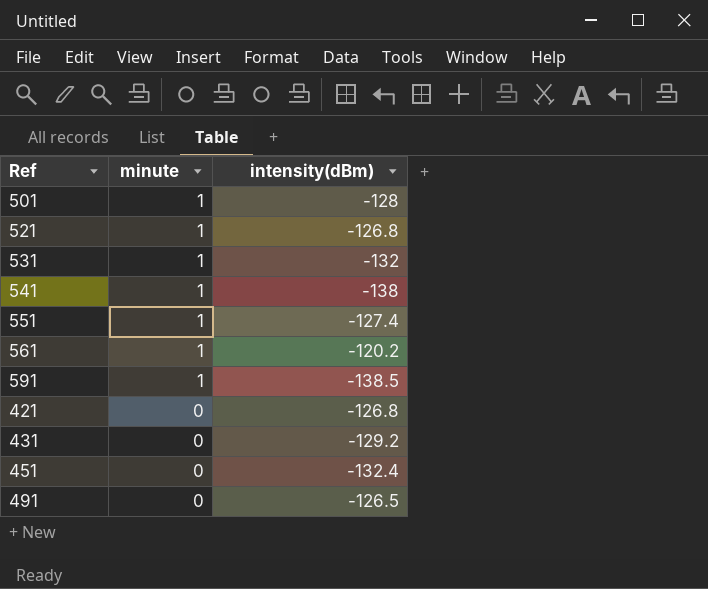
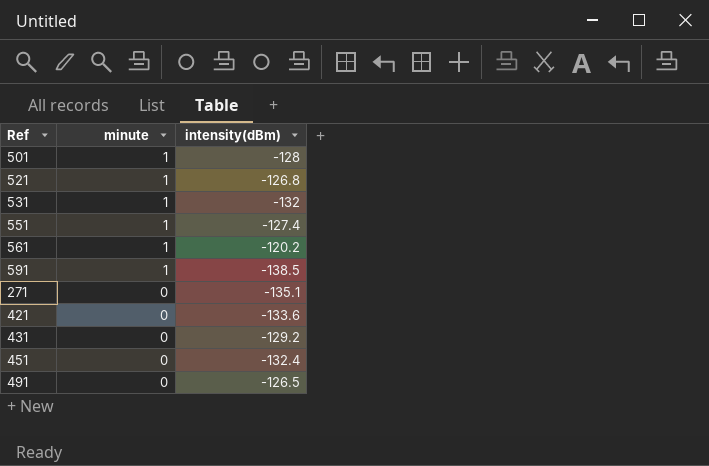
row 541: 1 | -138 -> none
row 271: none -> 0 | -135.1
421 | intensity(dBm): -126.8 -> -133.6

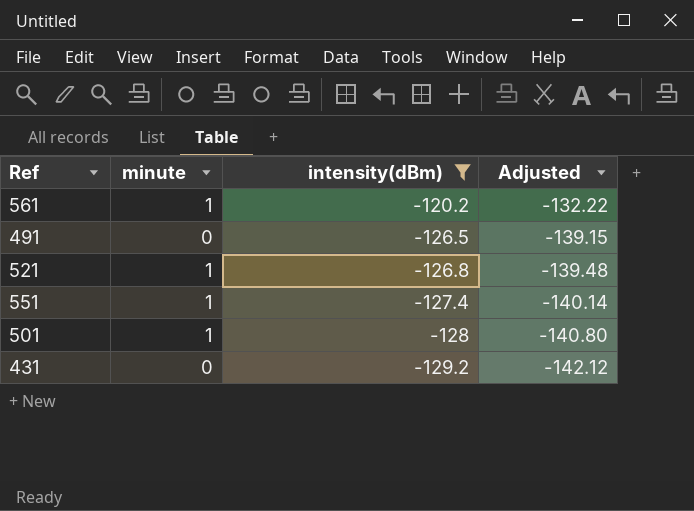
filter: none -> intensity(dBm) >= -129.2
row order: minute descending -> intensity(dBm) descending
column Adjusted | formula: none -> [intensity(dBm)] * 1.1

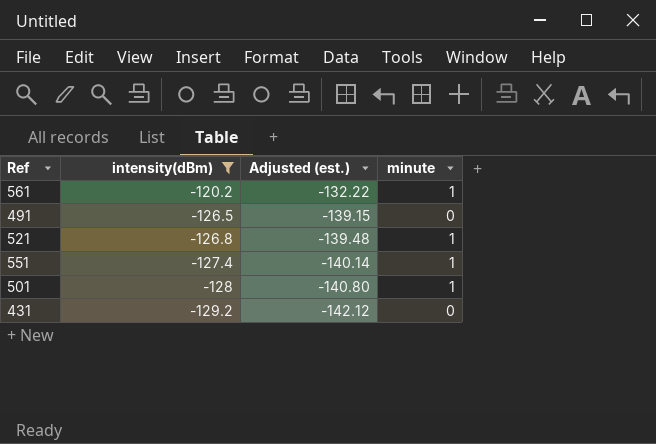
column name: Adjusted -> Adjusted (est.)
column minute | position: 2 -> 4

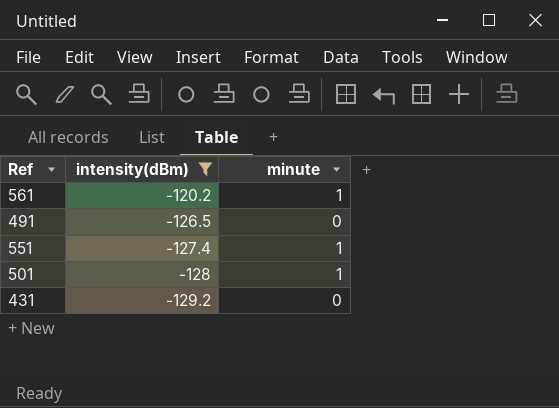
column Adjusted (est.) | formula: [intensity(dBm)] * 1.1 -> none
row 521: -126.8 | -139.48 | 1 -> none

